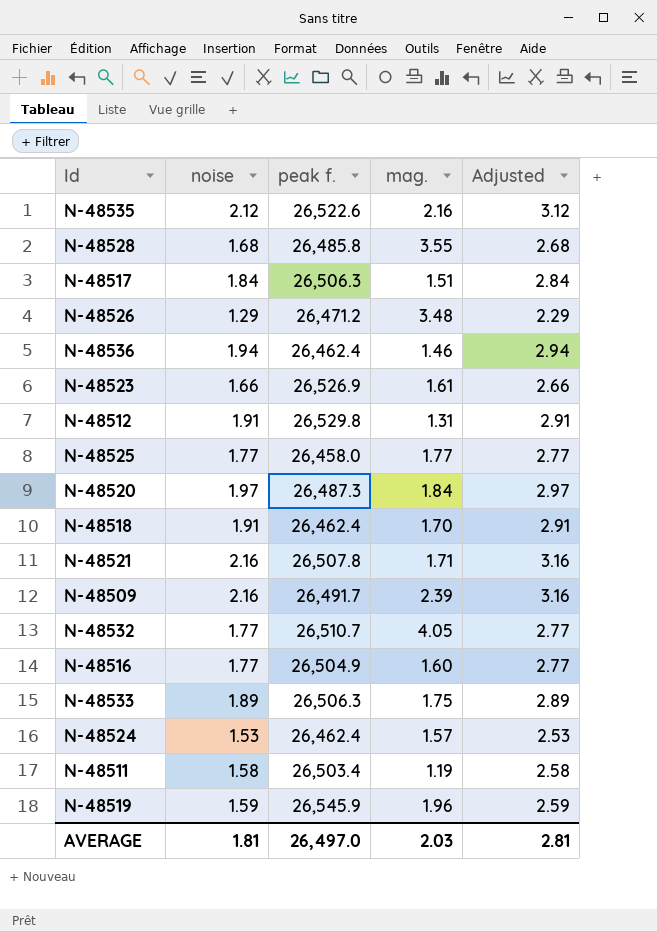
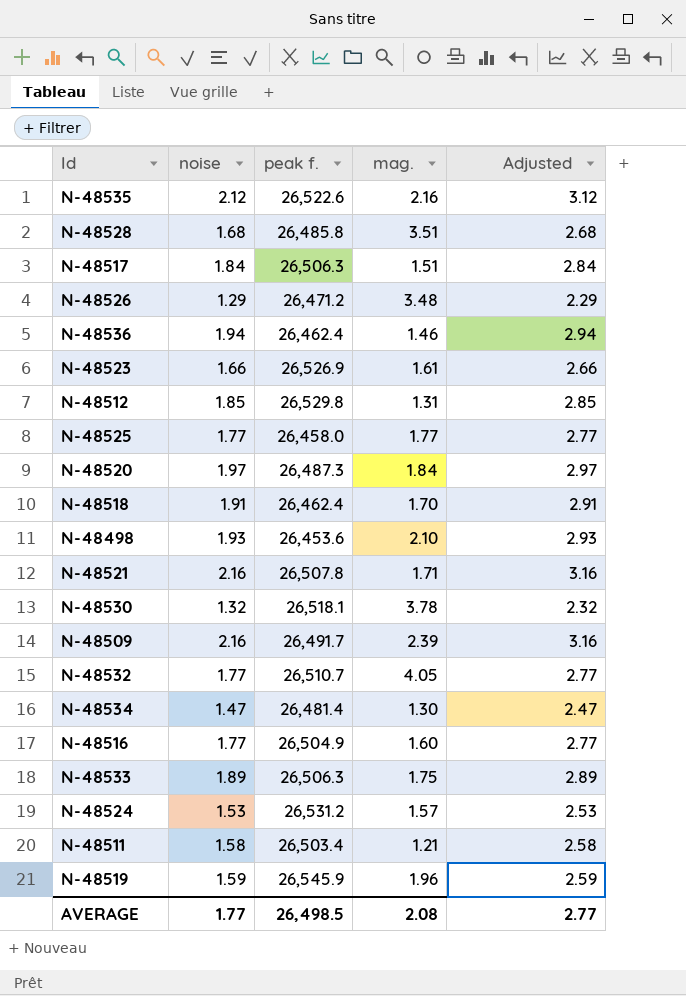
N-48528 | mag.: 3.55 -> 3.51
N-48512 | noise: 1.91 -> 1.85
N-48512 | Adjusted: 2.91 -> 2.85
row N-48498: none -> 1.93 | 26,453.6 | 2.10 | 2.93
row N-48530: none -> 1.32 | 26,518.1 | 3.78 | 2.32
row N-48534: none -> 1.47 | 26,481.4 | 1.30 | 2.47
N-48524 | peak f.: 26,462.4 -> 26,531.2
N-48511 | mag.: 1.19 -> 1.21
AVERAGE | noise: 1.81 -> 1.77
AVERAGE | peak f.: 26,497.0 -> 26,498.5
AVERAGE | mag.: 2.03 -> 2.08
AVERAGE | Adjusted: 2.81 -> 2.77

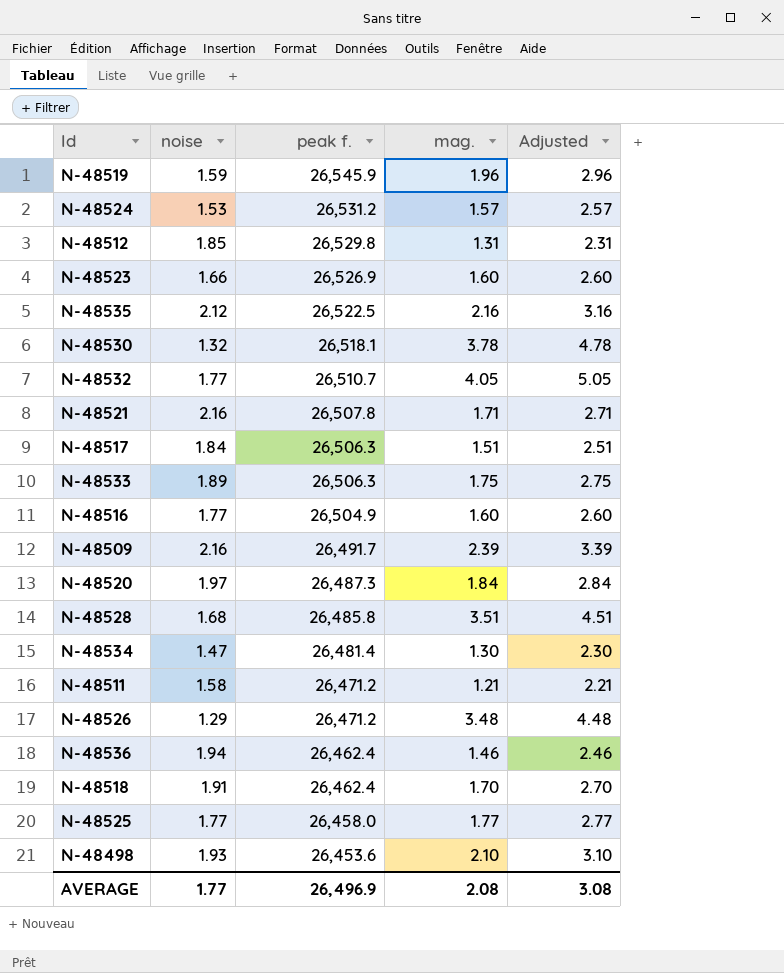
row order: none -> peak f. descending
column Adjusted | formula: [noise] + 1 -> [mag.] + 1
N-48523 | mag.: 1.61 -> 1.60
N-48535 | peak f.: 26,522.6 -> 26,522.5
N-48511 | peak f.: 26,503.4 -> 26,471.2
AVERAGE | peak f.: 26,498.5 -> 26,496.9
AVERAGE | Adjusted: 2.77 -> 3.08

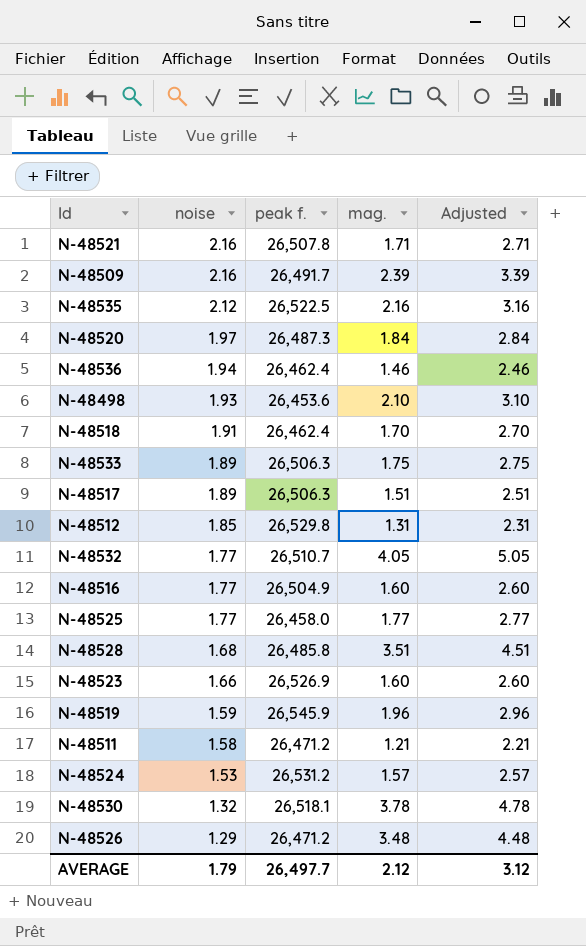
row order: peak f. descending -> noise descending
row N-48534: 1.47 | 26,481.4 | 1.30 | 2.30 -> none
N-48517 | noise: 1.84 -> 1.89
AVERAGE | noise: 1.77 -> 1.79
AVERAGE | peak f.: 26,496.9 -> 26,497.7
AVERAGE | mag.: 2.08 -> 2.12
AVERAGE | Adjusted: 3.08 -> 3.12

